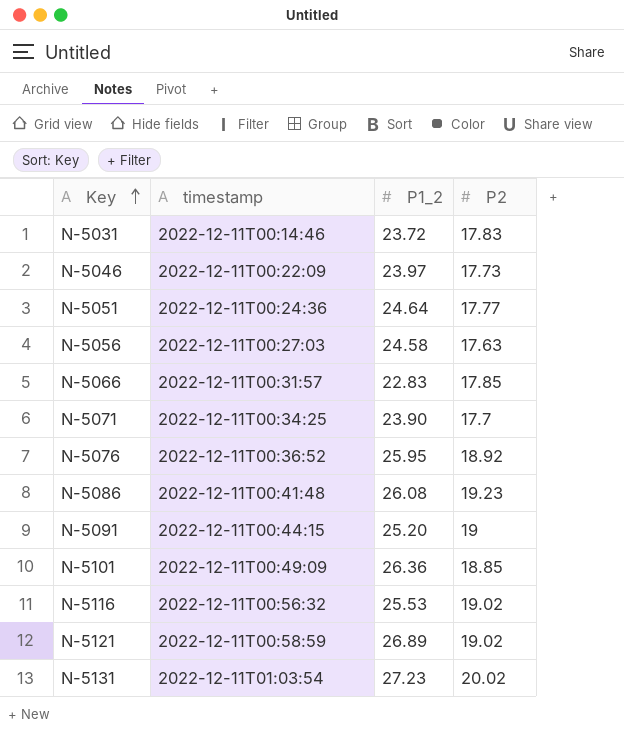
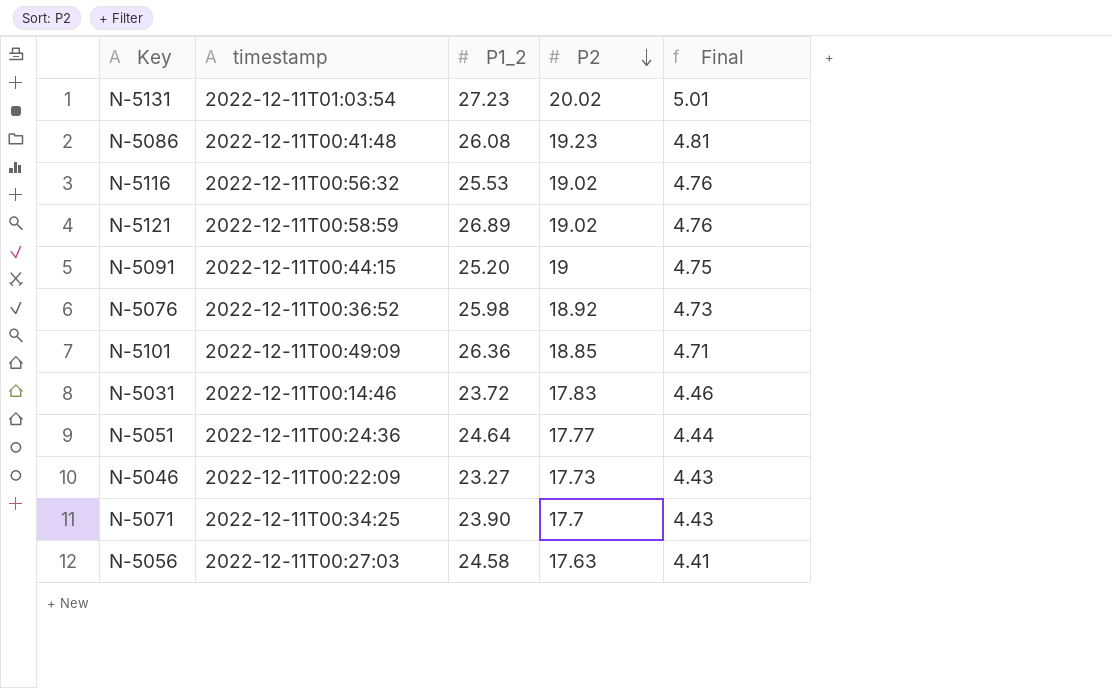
row order: Key ascending -> P2 descending
column Final | formula: none -> [P2] * 0.25
row N-5066: 2022-12-11T00:31:57 | 22.83 | 17.85 -> none
N-5076 | P1_2: 25.95 -> 25.98
N-5046 | P1_2: 23.97 -> 23.27

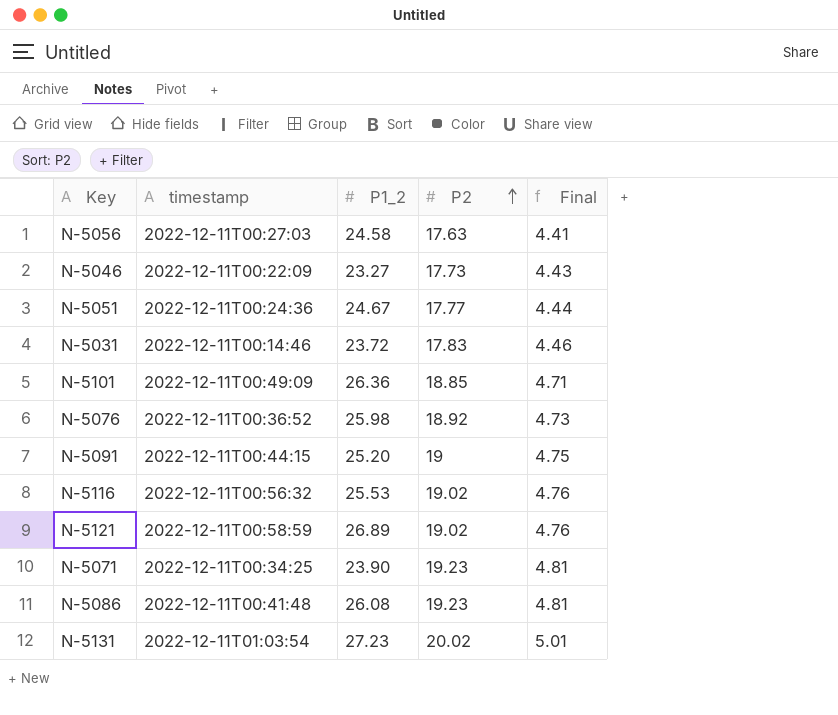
row order: P2 descending -> P2 ascending
N-5051 | P1_2: 24.64 -> 24.67
N-5071 | P2: 17.7 -> 19.23
N-5071 | Final: 4.43 -> 4.81

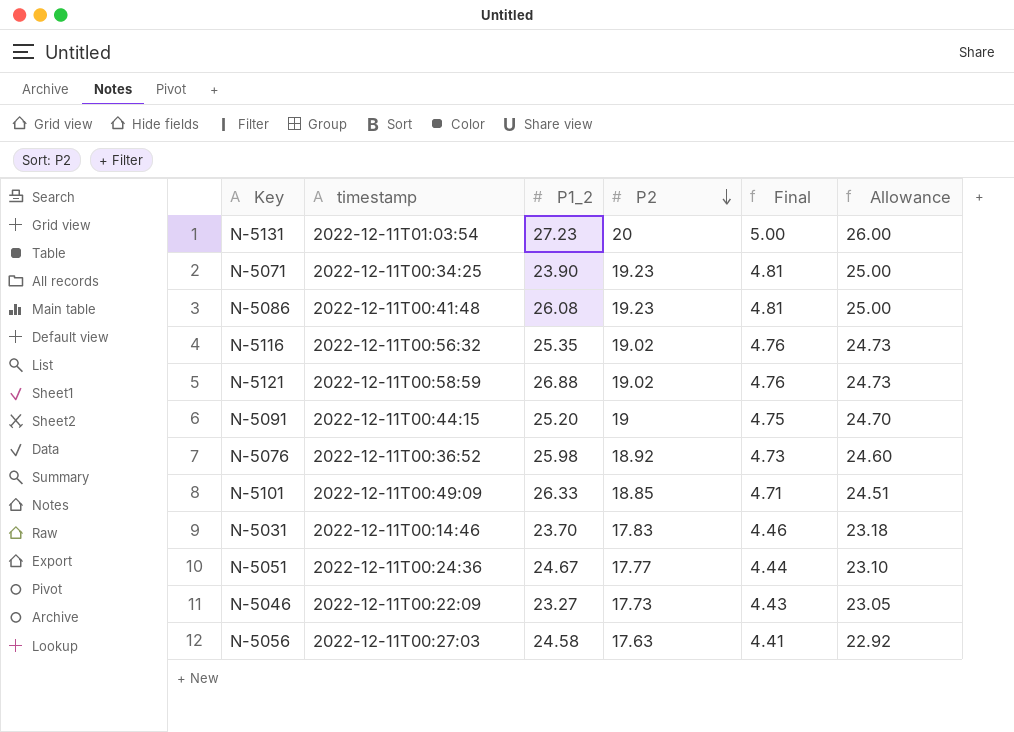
row order: P2 ascending -> P2 descending
column Allowance | formula: none -> [P2] * 1.3
N-5131 | P2: 20.02 -> 20
N-5131 | Final: 5.01 -> 5.00
N-5116 | P1_2: 25.53 -> 25.35
N-5121 | P1_2: 26.89 -> 26.88
N-5101 | P1_2: 26.36 -> 26.33
N-5031 | P1_2: 23.72 -> 23.70

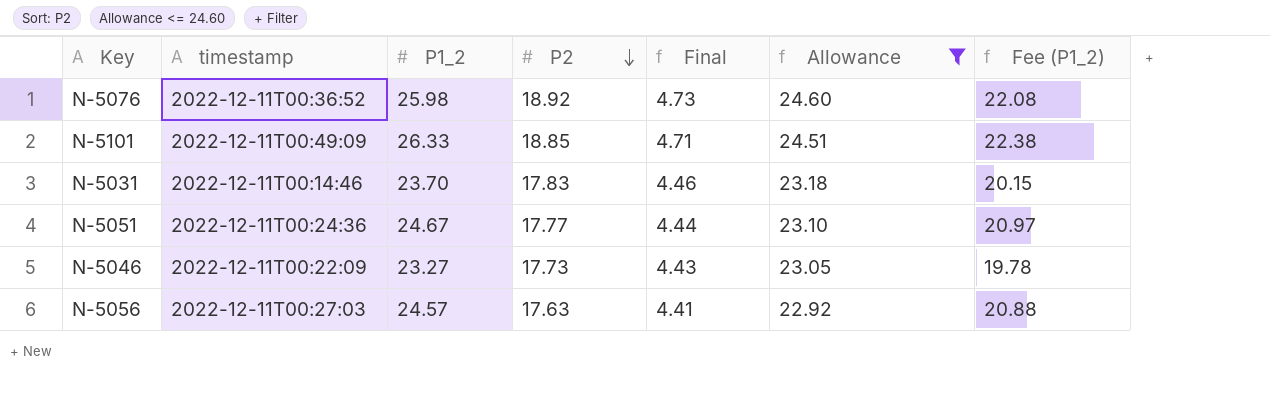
filter: none -> Allowance <= 24.60
column Fee (P1_2) | formula: none -> [P1_2] * 0.85
N-5056 | P1_2: 24.58 -> 24.57

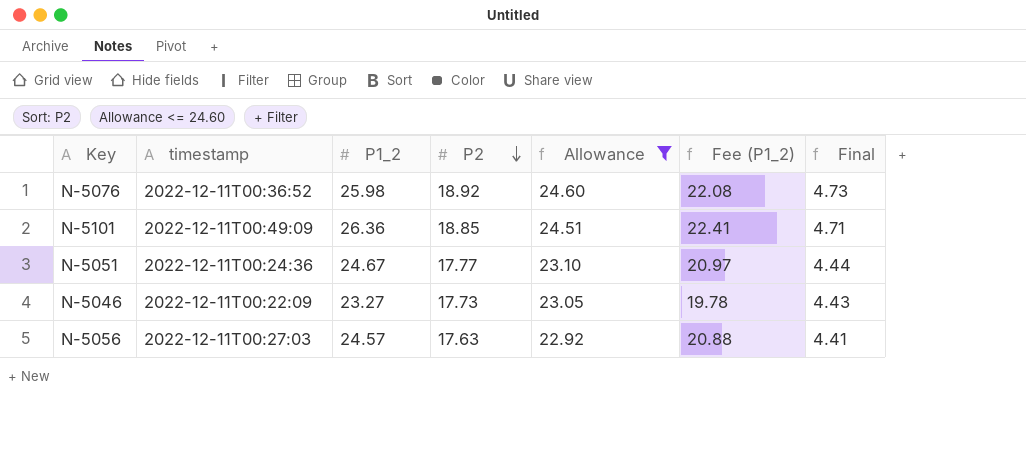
column Final | position: 5 -> 7
row N-5031: 2022-12-11T00:14:46 | 23.70 | 17.83 | 4.46 | 23.18 | 20.15 -> none
N-5101 | P1_2: 26.33 -> 26.36
N-5101 | Fee (P1_2): 22.38 -> 22.41

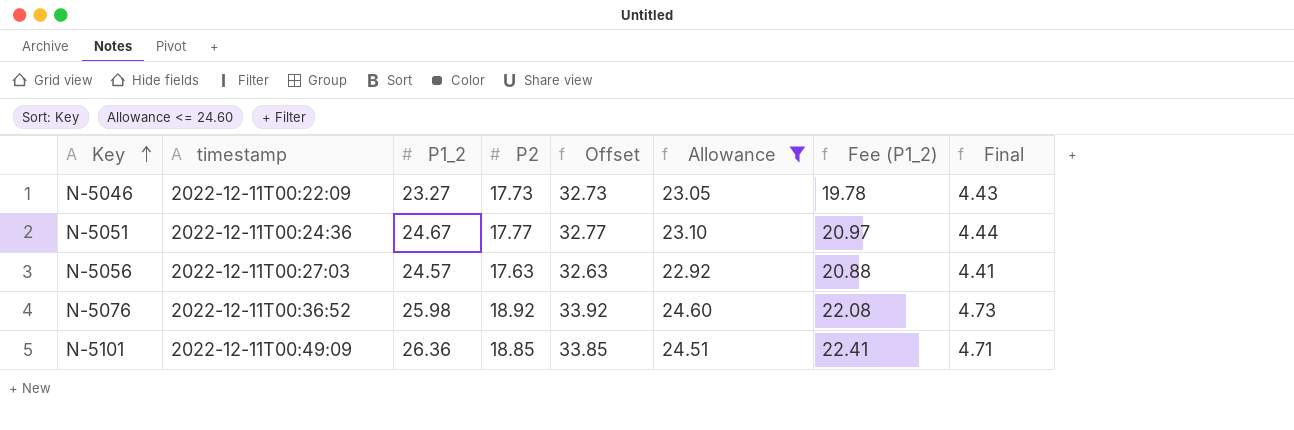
row order: P2 descending -> Key ascending
column Offset | formula: none -> [P2] + 15

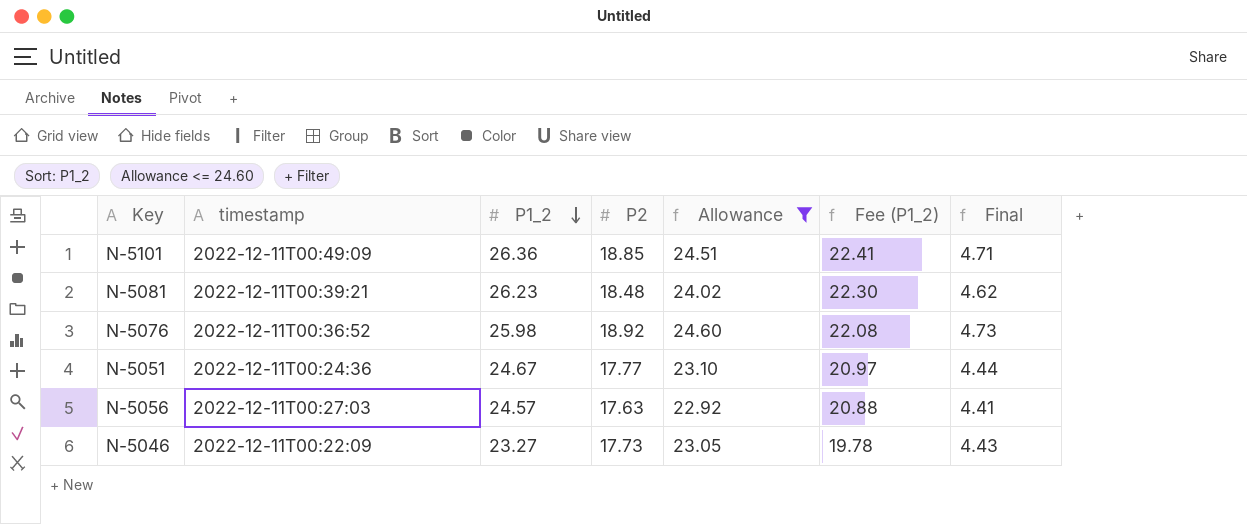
row order: Key ascending -> P1_2 descending
column Offset | formula: [P2] + 15 -> none
row N-5081: none -> 2022-12-11T00:39:21 | 26.23 | 18.48 | 24.02 | 22.30 | 4.62

